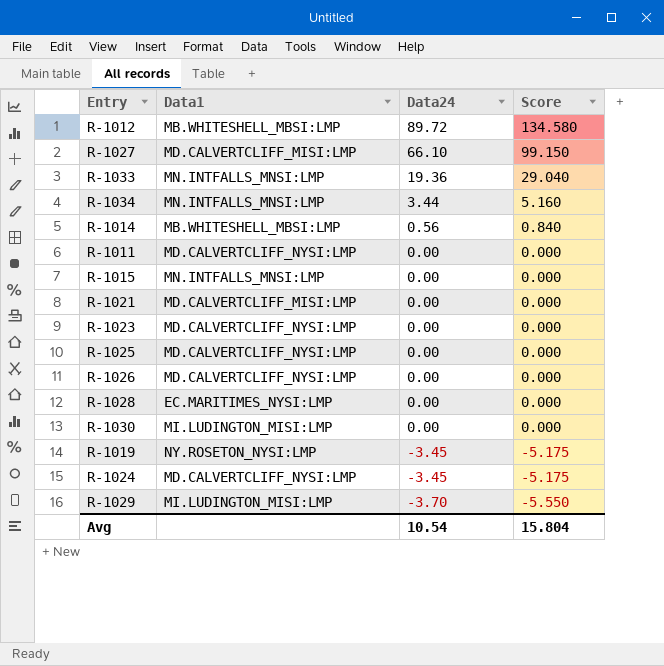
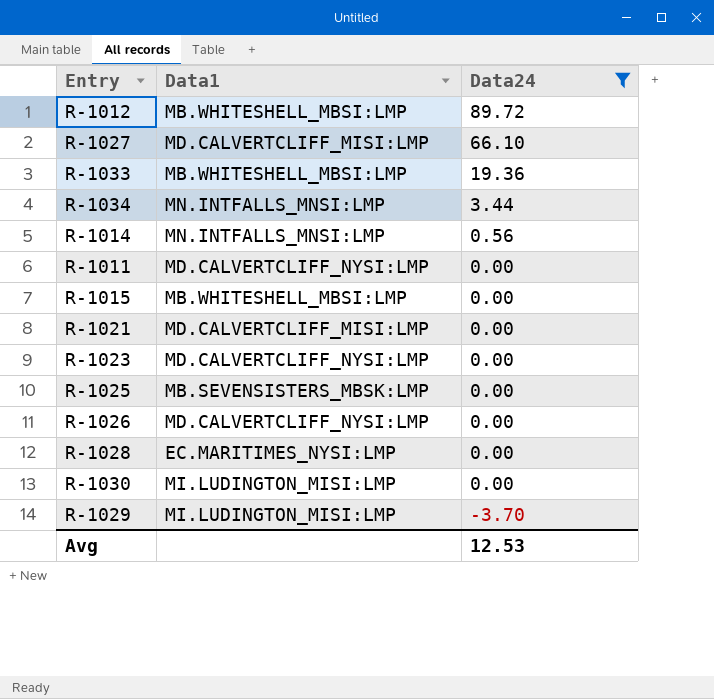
filter: none -> Data24 != -3.45
column Score | formula: [Data24] * 1.5 -> none
R-1033 | Data1: MN.INTFALLS_MNSI:LMP -> MB.WHITESHELL_MBSI:LMP
R-1014 | Data1: MB.WHITESHELL_MBSI:LMP -> MN.INTFALLS_MNSI:LMP
R-1015 | Data1: MN.INTFALLS_MNSI:LMP -> MB.WHITESHELL_MBSI:LMP
R-1025 | Data1: MD.CALVERTCLIFF_NYSI:LMP -> MB.SEVENSISTERS_MBSK:LMP
Avg | Data24: 10.54 -> 12.53

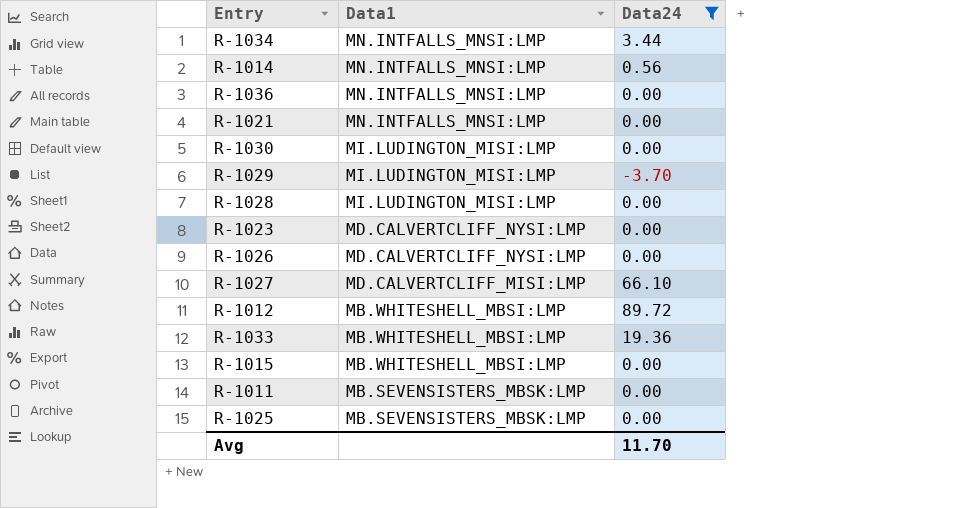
row order: Data24 descending -> Data1 descending
row R-1036: none -> MN.INTFALLS_MNSI:LMP | 0.00
R-1021 | Data1: MD.CALVERTCLIFF_MISI:LMP -> MN.INTFALLS_MNSI:LMP
R-1028 | Data1: EC.MARITIMES_NYSI:LMP -> MI.LUDINGTON_MISI:LMP
R-1011 | Data1: MD.CALVERTCLIFF_NYSI:LMP -> MB.SEVENSISTERS_MBSK:LMP
Avg | Data24: 12.53 -> 11.70

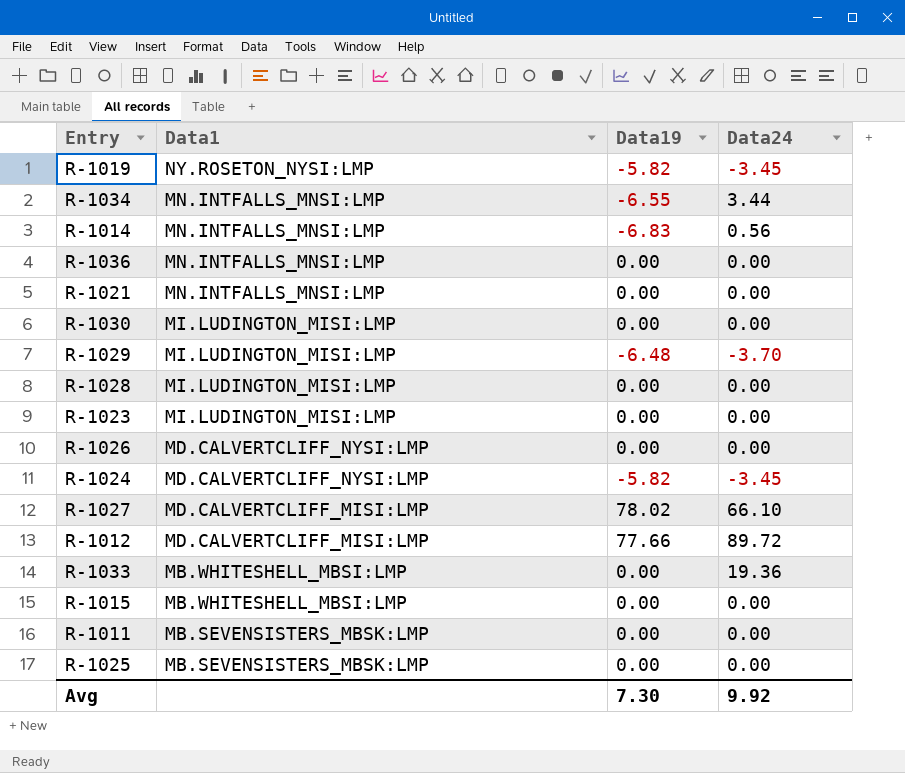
filter: Data24 != -3.45 -> none
column Data19 | position: none -> 3
R-1023 | Data1: MD.CALVERTCLIFF_NYSI:LMP -> MI.LUDINGTON_MISI:LMP
R-1012 | Data1: MB.WHITESHELL_MBSI:LMP -> MD.CALVERTCLIFF_MISI:LMP
Avg | Data24: 11.70 -> 9.92

